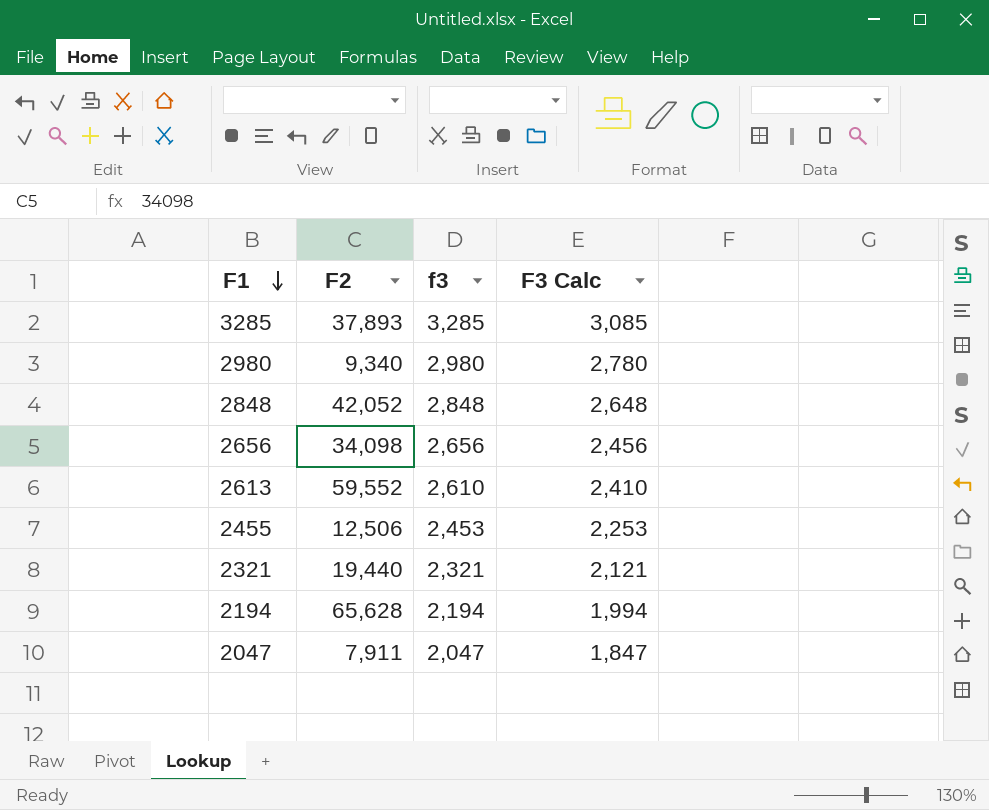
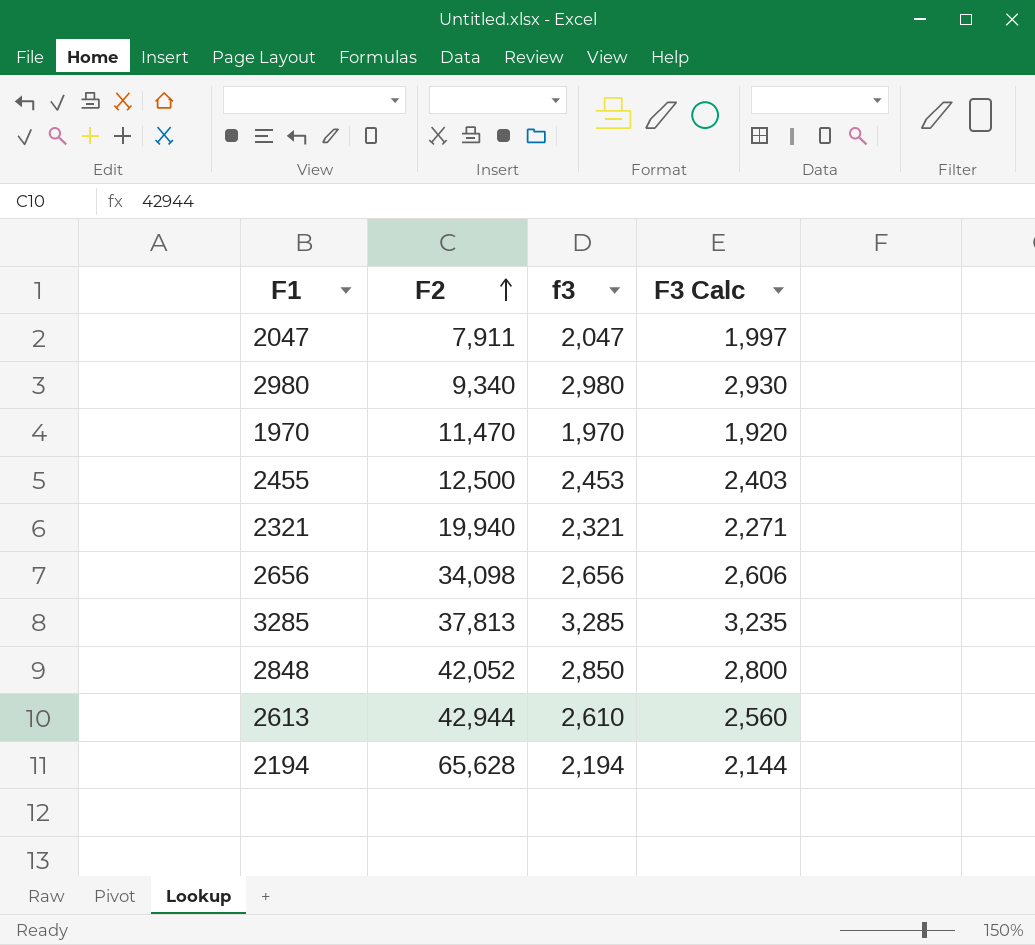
row order: F1 descending -> F2 ascending
column F3 Calc | formula: [f3] - 200 -> [f3] - 50
row 1970: none -> 11,470 | 1,970 | 1,920
2455 | F2: 12,506 -> 12,500
2321 | F2: 19,440 -> 19,940
3285 | F2: 37,893 -> 37,813
2848 | f3: 2,848 -> 2,850
2613 | F2: 59,552 -> 42,944

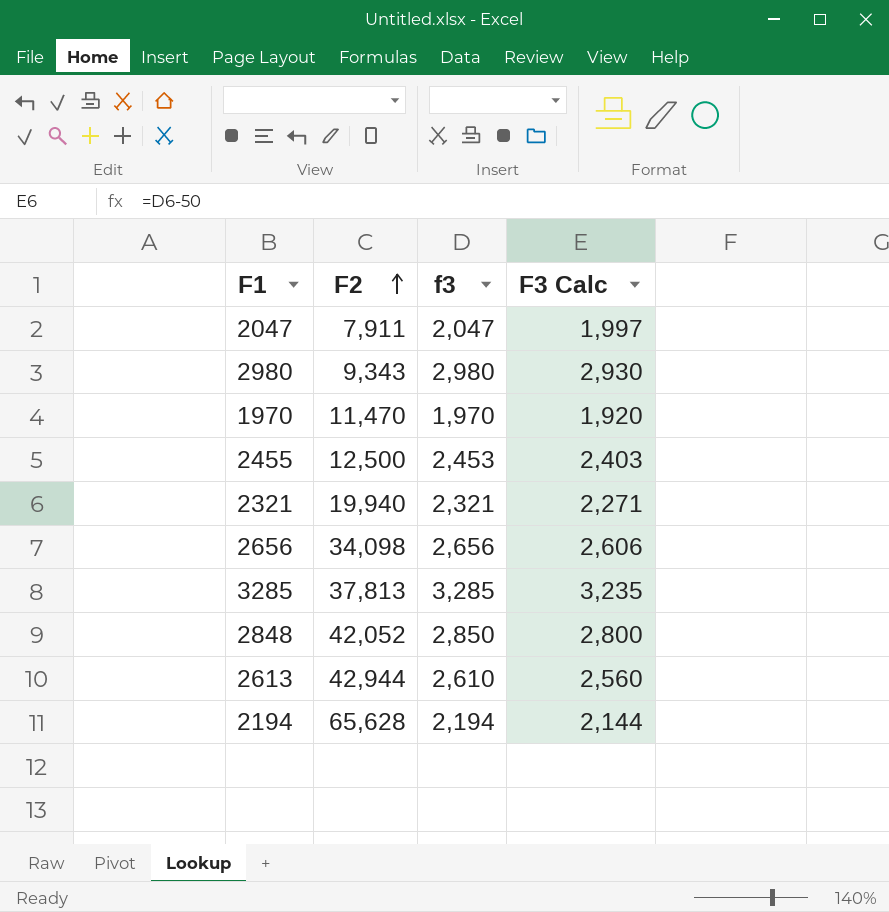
2980 | F2: 9,340 -> 9,343

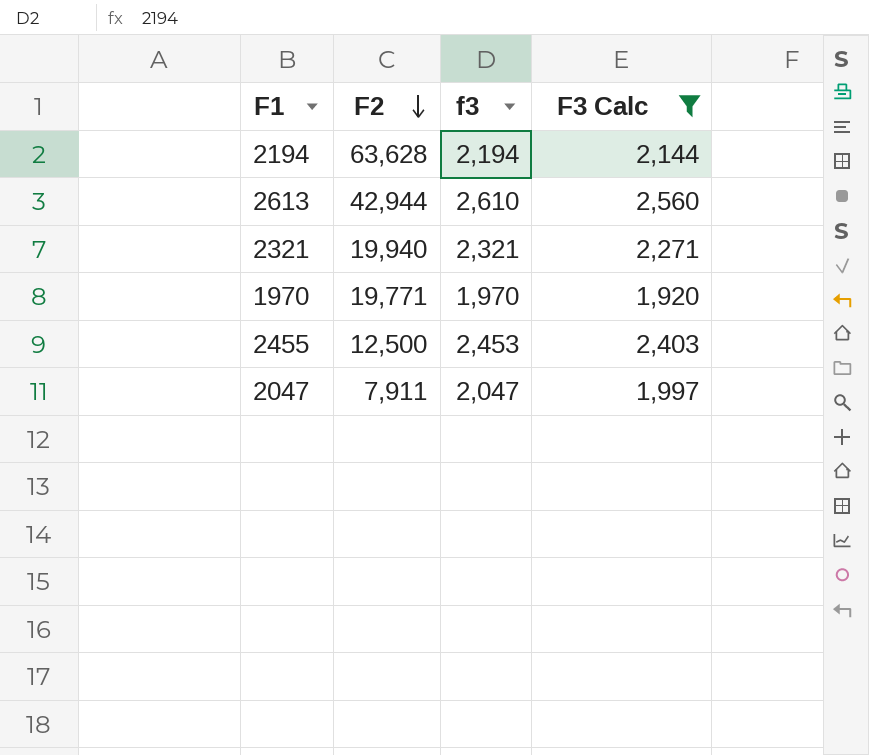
filter: none -> F3 Calc <= 2,560
row order: F2 ascending -> F2 descending
2194 | F2: 65,628 -> 63,628
1970 | F2: 11,470 -> 19,771

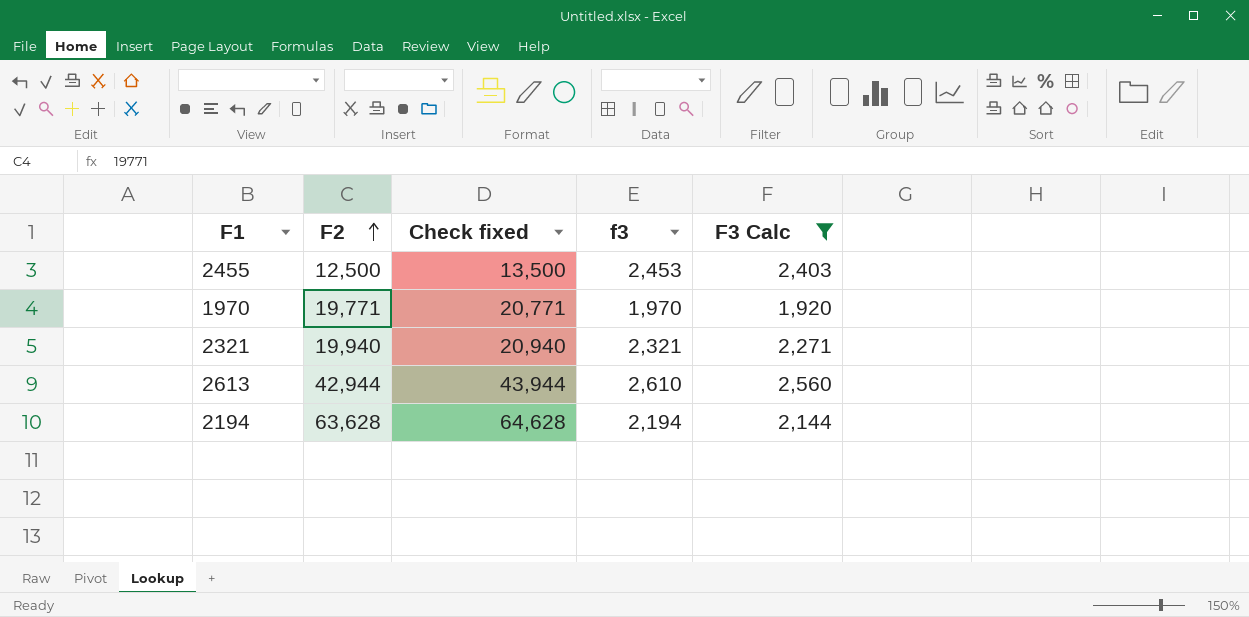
row order: F2 descending -> F2 ascending
column Check fixed | formula: none -> [F2] + 1000
row 2047: 7,911 | 2,047 | 1,997 -> none

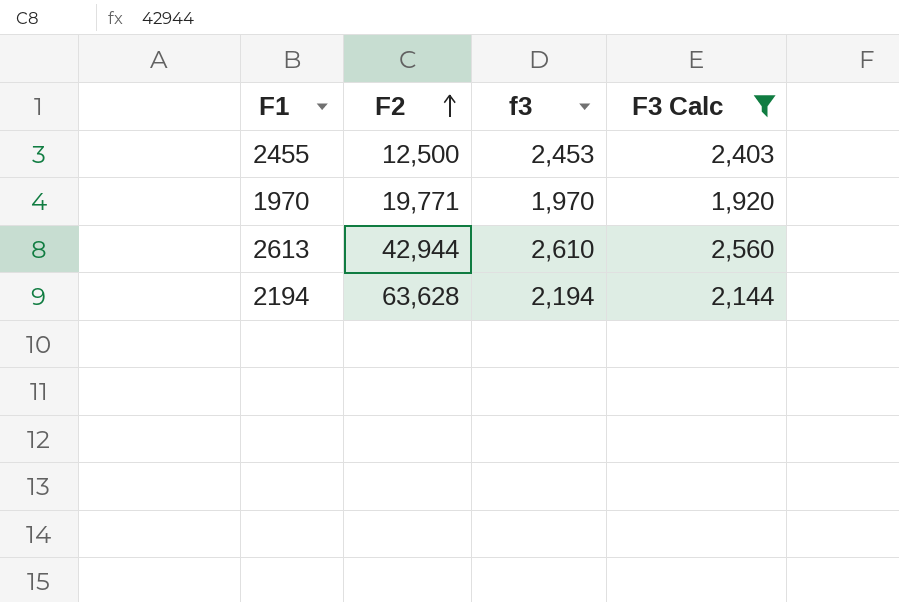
column Check fixed | formula: [F2] + 1000 -> none
row 2321: 19,940 | 20,940 | 2,321 | 2,271 -> none

